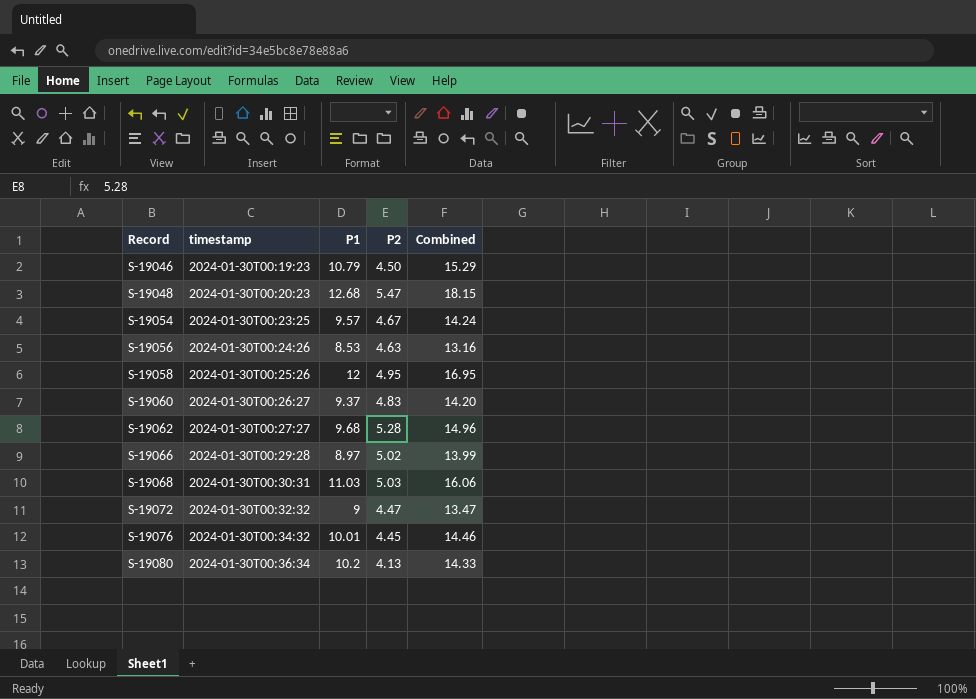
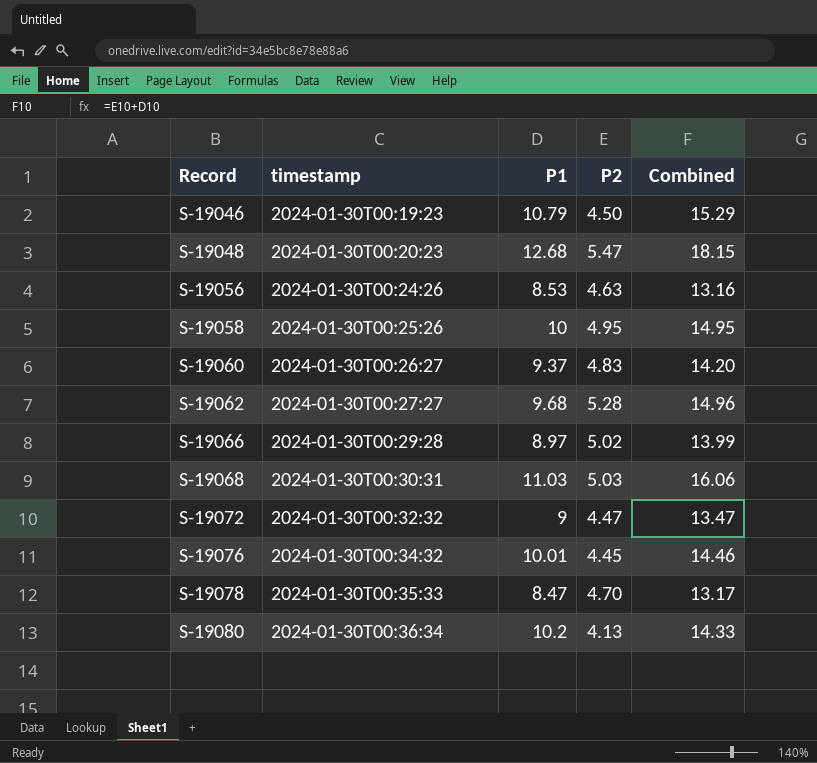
row S-19054: 2024-01-30T00:23:25 | 9.57 | 4.67 | 14.24 -> none
S-19058 | P1: 12 -> 10
S-19058 | Combined: 16.95 -> 14.95
row S-19078: none -> 2024-01-30T00:35:33 | 8.47 | 4.70 | 13.17

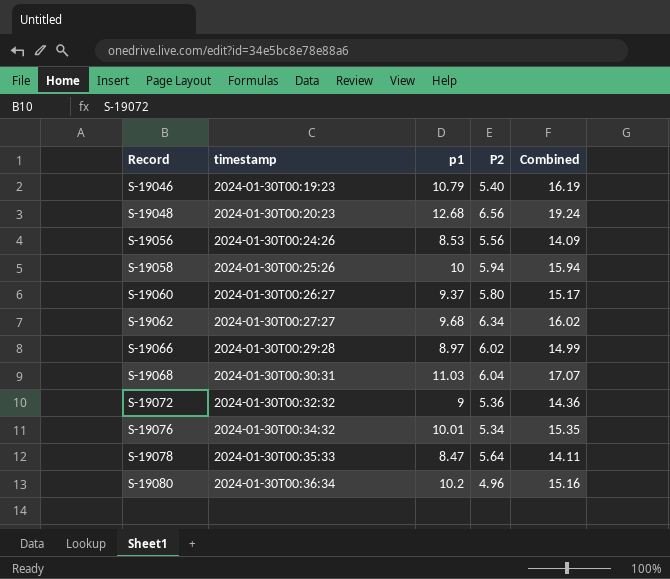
column name: P1 -> p1
S-19046 | P2: 4.50 -> 5.40
S-19046 | Combined: 15.29 -> 16.19
S-19048 | P2: 5.47 -> 6.56
S-19048 | Combined: 18.15 -> 19.24
S-19056 | P2: 4.63 -> 5.56
S-19056 | Combined: 13.16 -> 14.09
S-19058 | P2: 4.95 -> 5.94
S-19058 | Combined: 14.95 -> 15.94
S-19060 | P2: 4.83 -> 5.80
S-19060 | Combined: 14.20 -> 15.17
S-19062 | P2: 5.28 -> 6.34
S-19062 | Combined: 14.96 -> 16.02
S-19066 | P2: 5.02 -> 6.02
S-19066 | Combined: 13.99 -> 14.99
S-19068 | P2: 5.03 -> 6.04
S-19068 | Combined: 16.06 -> 17.07
S-19072 | P2: 4.47 -> 5.36
S-19072 | Combined: 13.47 -> 14.36
S-19076 | P2: 4.45 -> 5.34
S-19076 | Combined: 14.46 -> 15.35
S-19078 | P2: 4.70 -> 5.64
S-19078 | Combined: 13.17 -> 14.11
S-19080 | P2: 4.13 -> 4.96
S-19080 | Combined: 14.33 -> 15.16

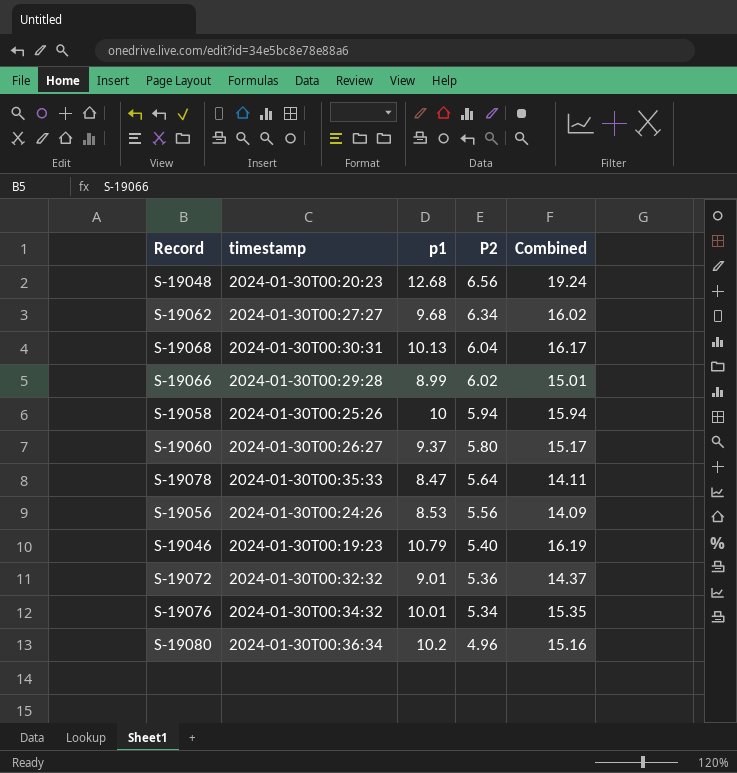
row order: Record ascending -> P2 descending
S-19068 | p1: 11.03 -> 10.13
S-19068 | Combined: 17.07 -> 16.17
S-19066 | p1: 8.97 -> 8.99
S-19066 | Combined: 14.99 -> 15.01
S-19072 | p1: 9 -> 9.01
S-19072 | Combined: 14.36 -> 14.37

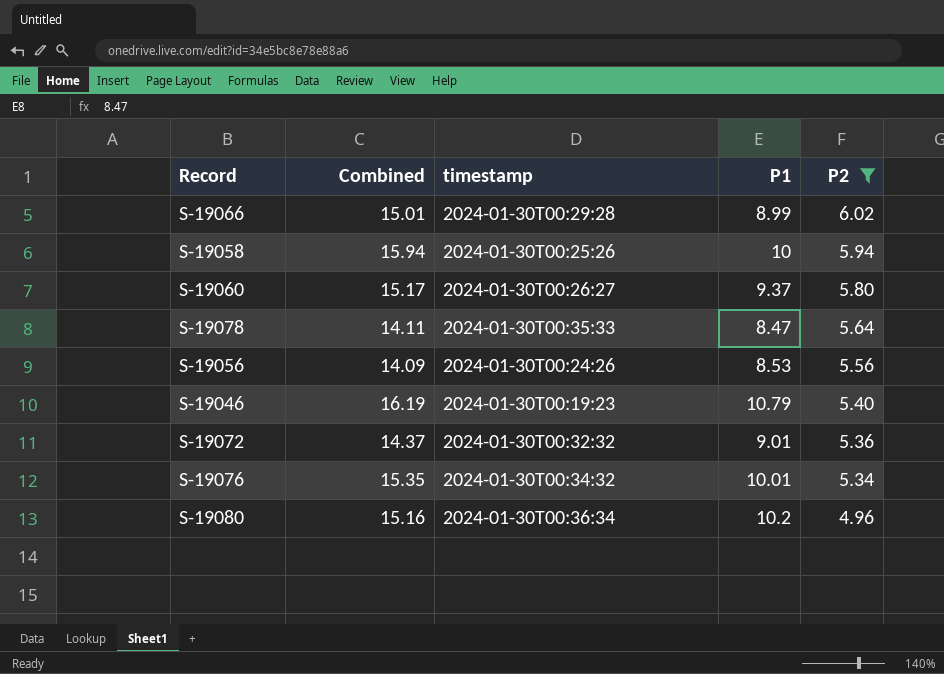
filter: none -> P2 <= 6.02
column Combined | position: 5 -> 2
column name: p1 -> P1

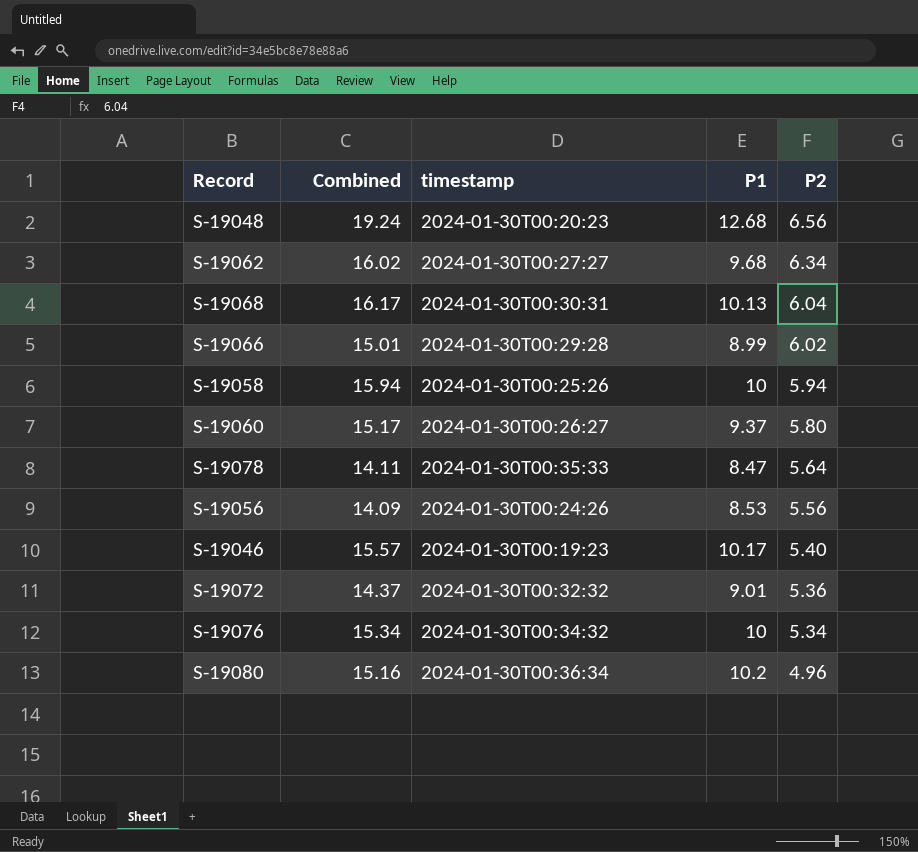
filter: P2 <= 6.02 -> none
S-19046 | Combined: 16.19 -> 15.57
S-19046 | P1: 10.79 -> 10.17
S-19076 | Combined: 15.35 -> 15.34
S-19076 | P1: 10.01 -> 10

